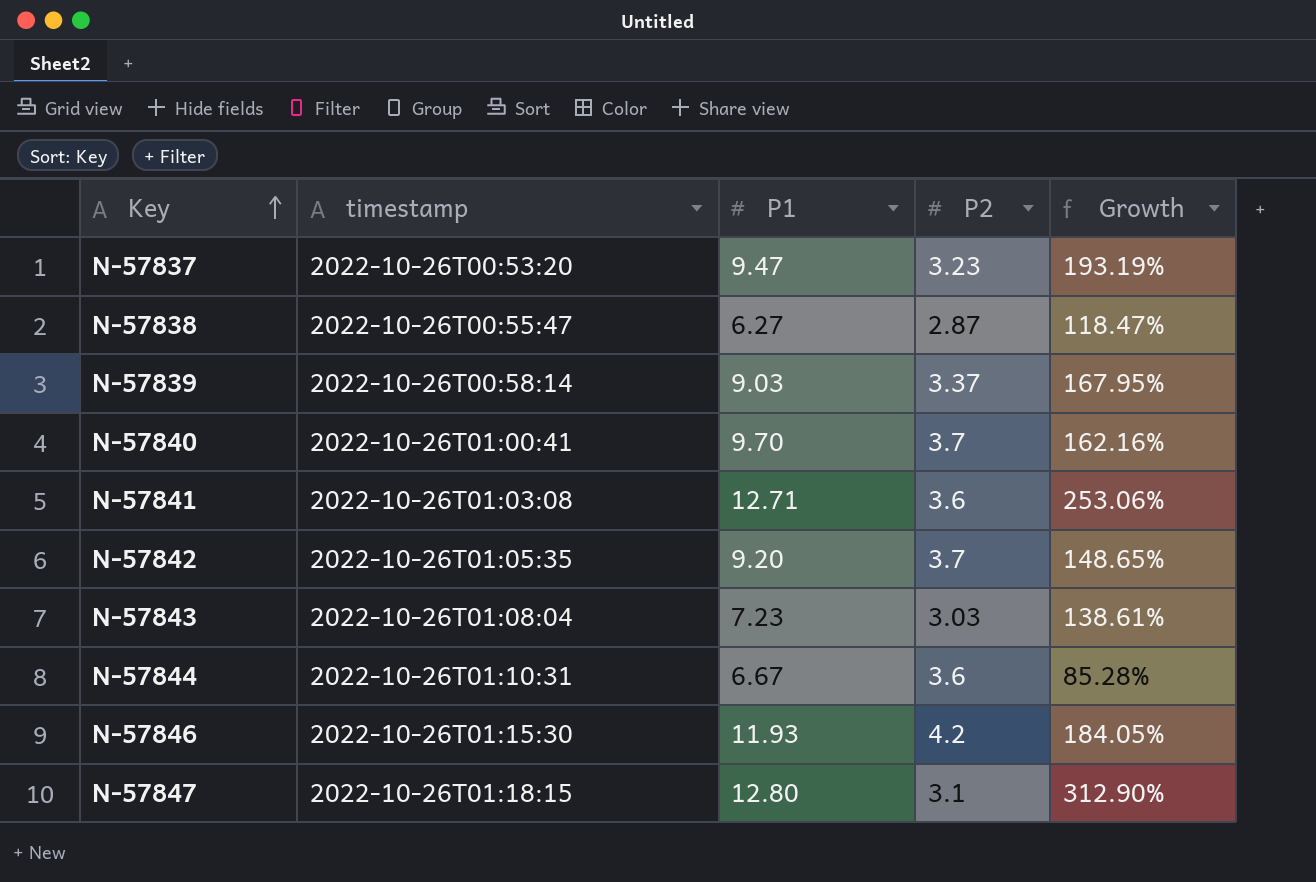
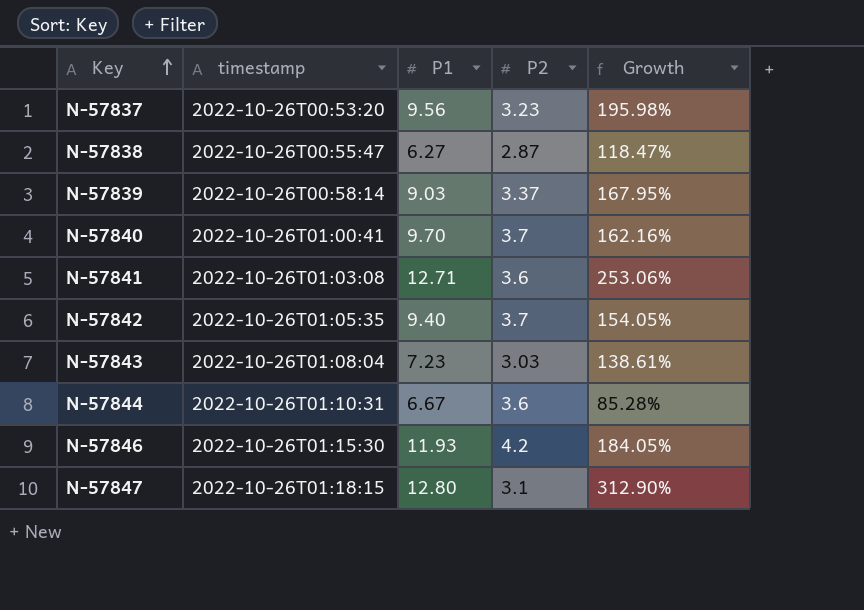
N-57837 | P1: 9.47 -> 9.56
N-57837 | Growth: 193.19% -> 195.98%
N-57842 | P1: 9.20 -> 9.40
N-57842 | Growth: 148.65% -> 154.05%

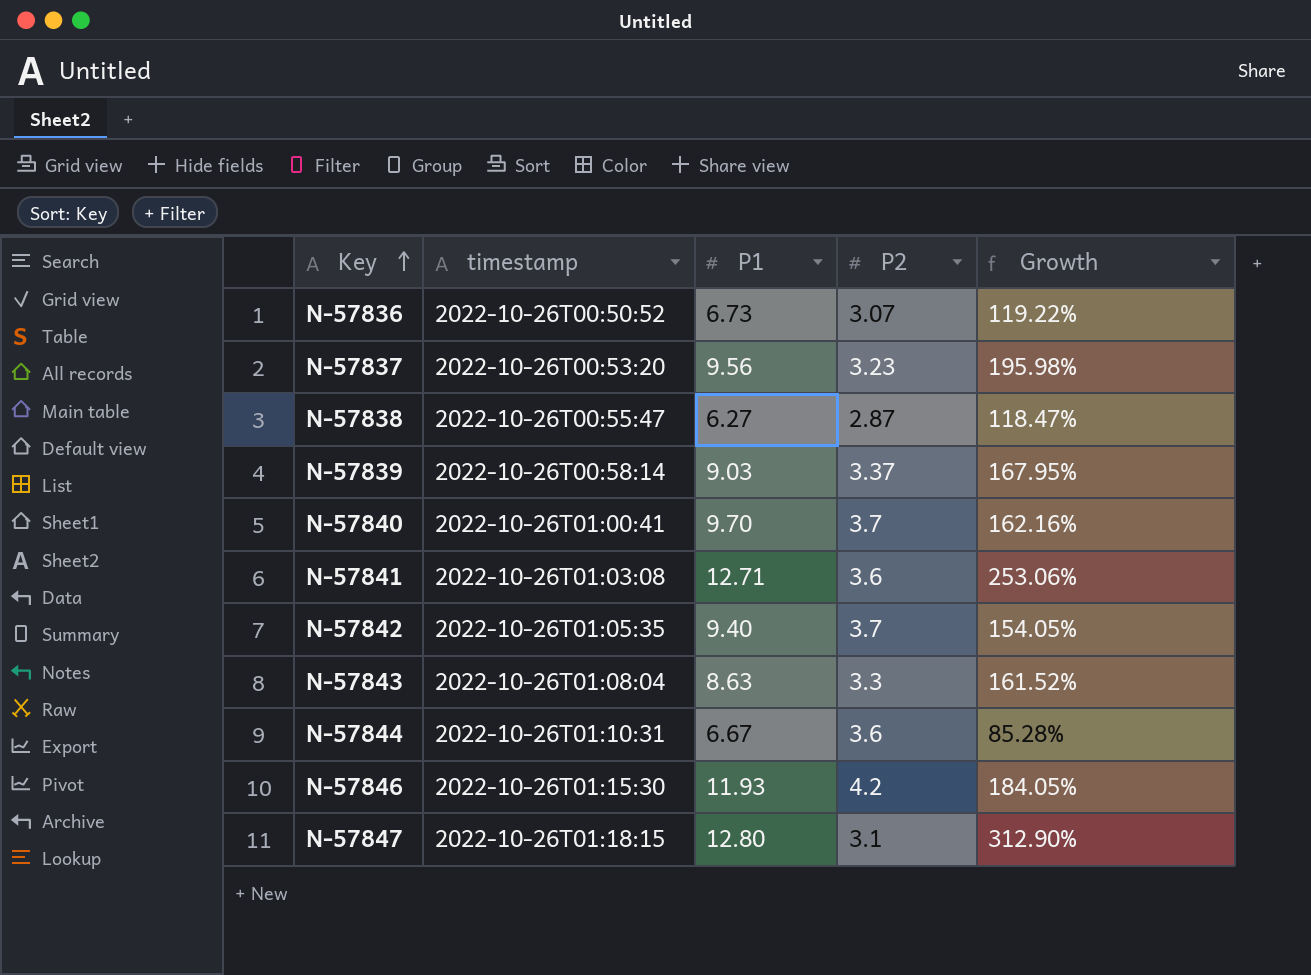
row N-57836: none -> 2022-10-26T00:50:52 | 6.73 | 3.07 | 119.22%
N-57843 | P1: 7.23 -> 8.63
N-57843 | P2: 3.03 -> 3.3
N-57843 | Growth: 138.61% -> 161.52%

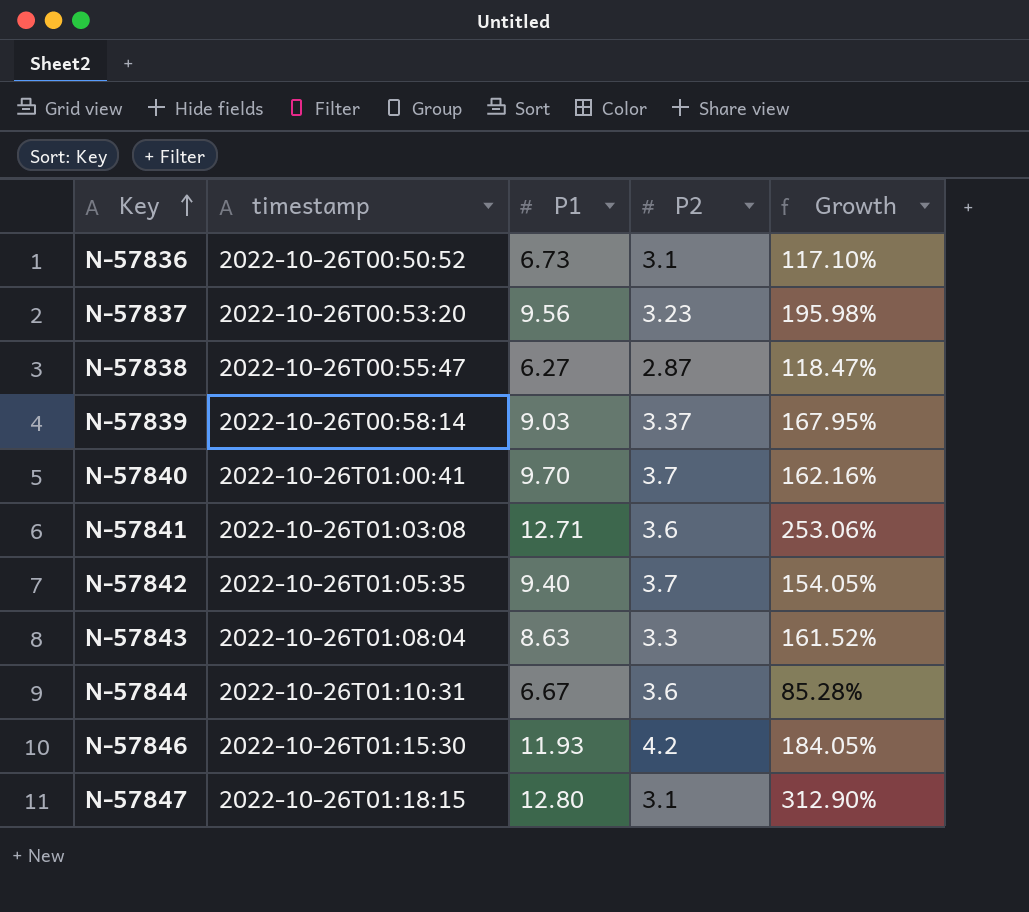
N-57836 | P2: 3.07 -> 3.1
N-57836 | Growth: 119.22% -> 117.10%

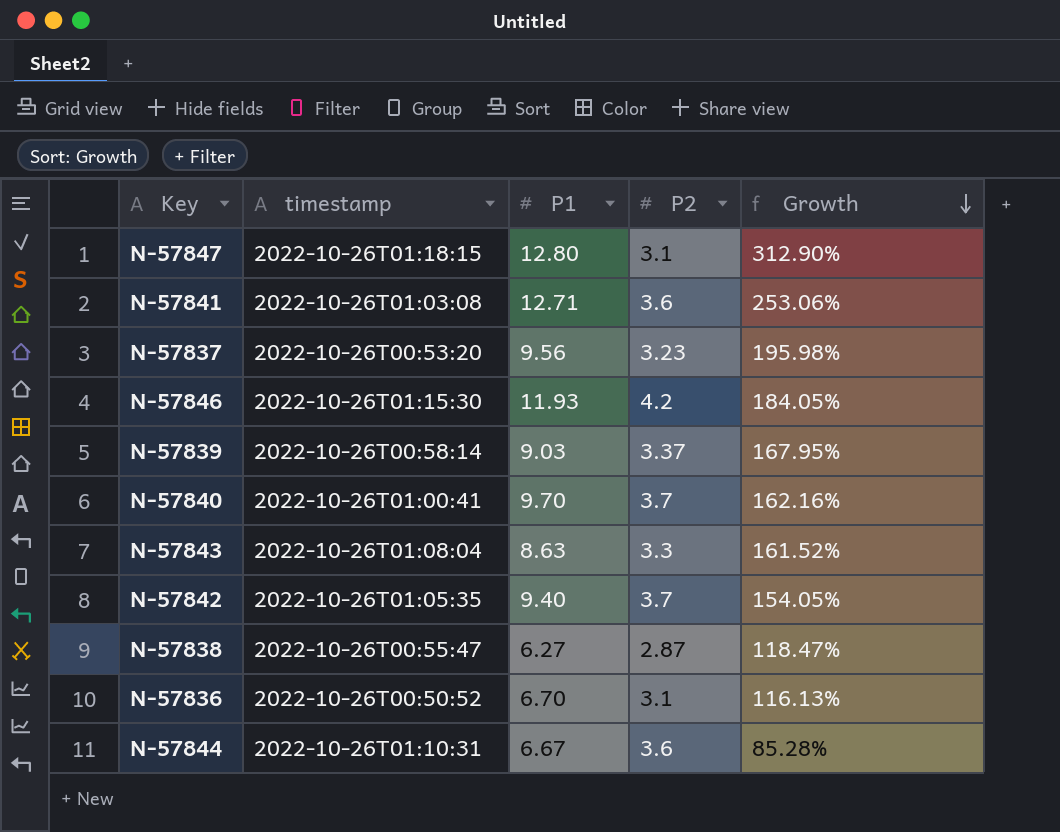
row order: Key ascending -> Growth descending
N-57836 | P1: 6.73 -> 6.70
N-57836 | Growth: 117.10% -> 116.13%

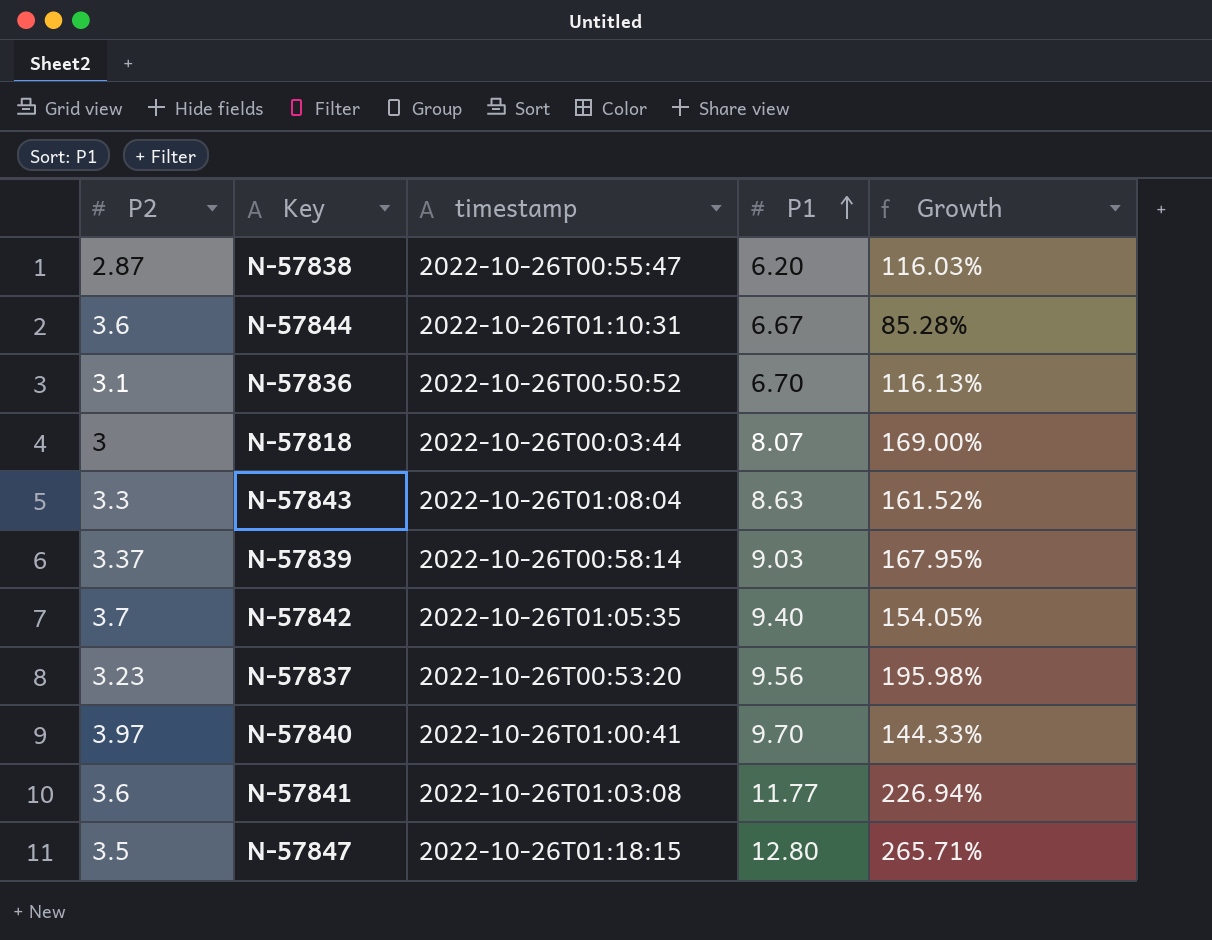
row order: Growth descending -> P1 ascending
column P2 | position: 4 -> 1
row N-57846: 2022-10-26T01:15:30 | 11.93 | 4.2 | 184.05% -> none
N-57838 | P1: 6.27 -> 6.20
N-57838 | Growth: 118.47% -> 116.03%
row N-57818: none -> 3 | 2022-10-26T00:03:44 | 8.07 | 169.00%
N-57840 | P2: 3.7 -> 3.97
N-57840 | Growth: 162.16% -> 144.33%
N-57841 | P1: 12.71 -> 11.77
N-57841 | Growth: 253.06% -> 226.94%
N-57847 | P2: 3.1 -> 3.5
N-57847 | Growth: 312.90% -> 265.71%

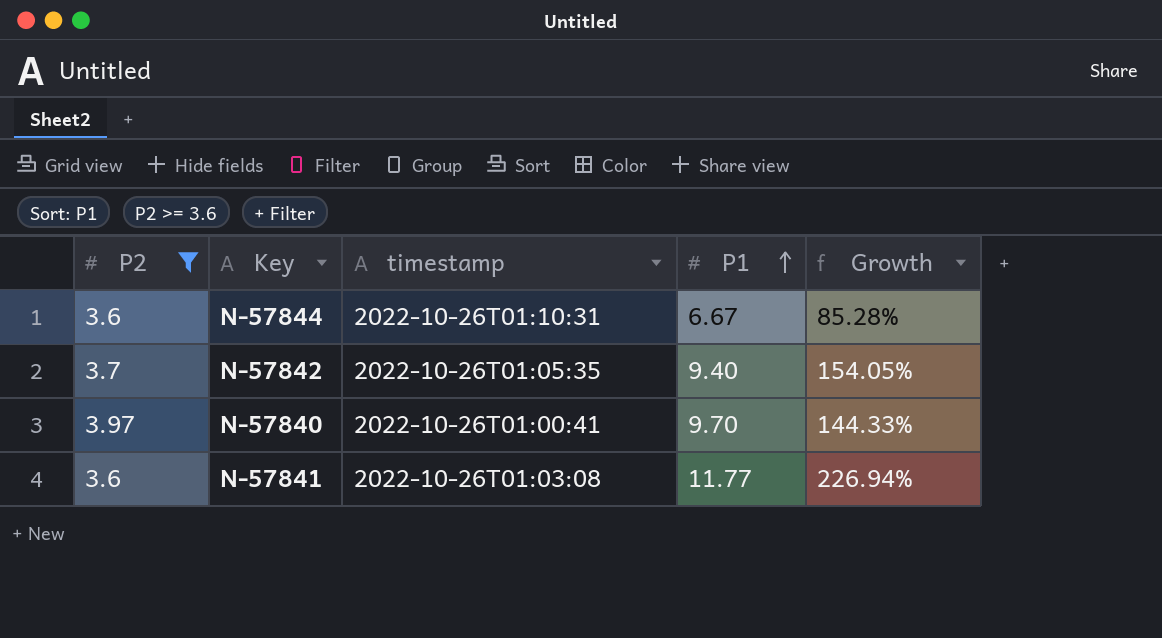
filter: none -> P2 >= 3.6

